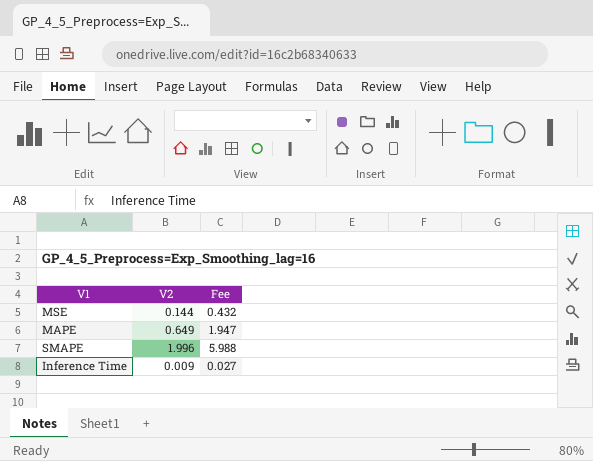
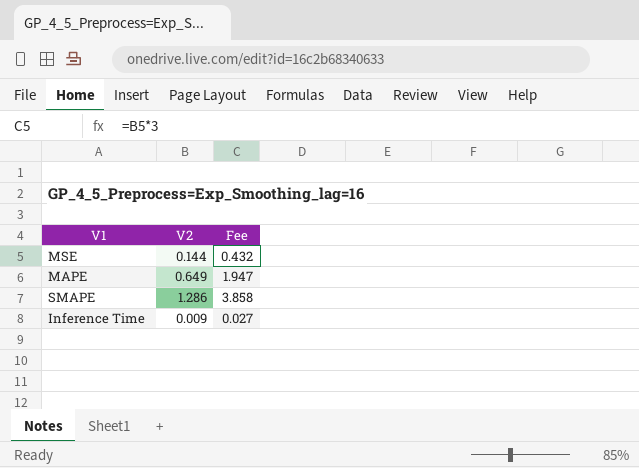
SMAPE | V2: 1.996 -> 1.286
SMAPE | Fee: 5.988 -> 3.858

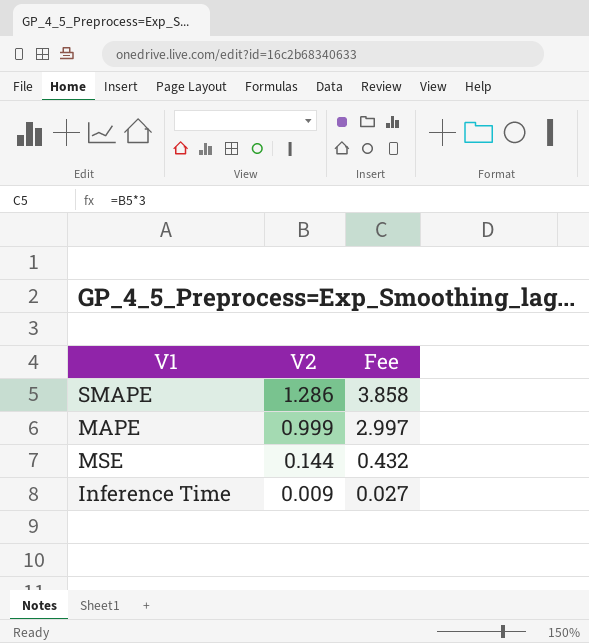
row order: none -> V2 descending
MAPE | V2: 0.649 -> 0.999
MAPE | Fee: 1.947 -> 2.997

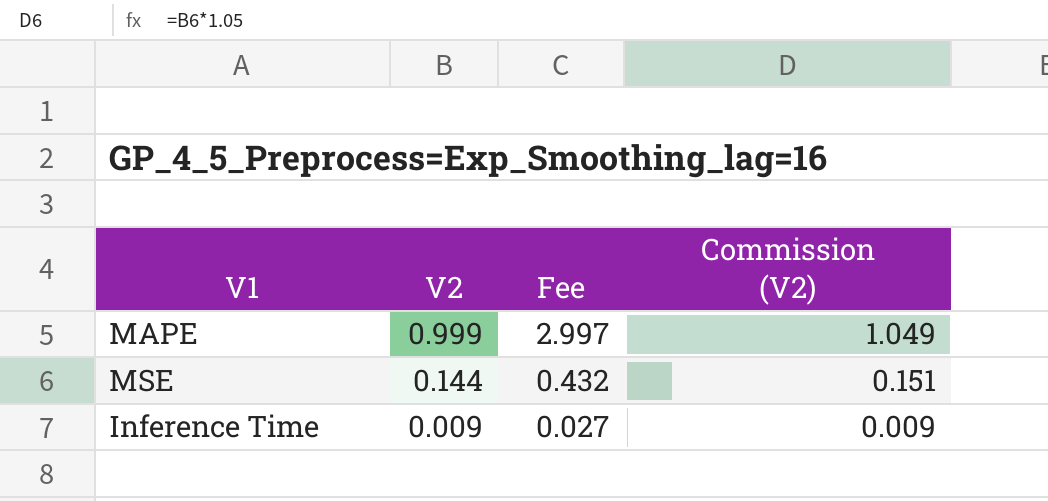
column Commission (V2) | formula: none -> [V2] * 1.05
row SMAPE: 1.286 | 3.858 -> none

